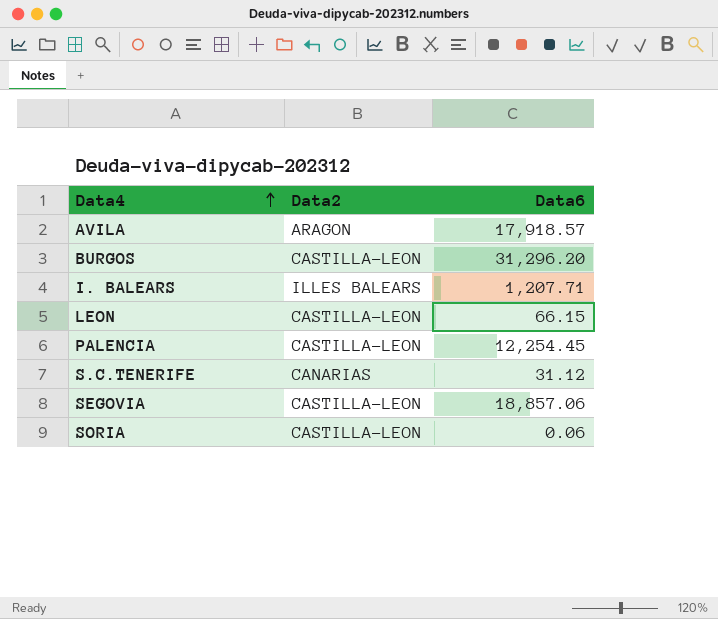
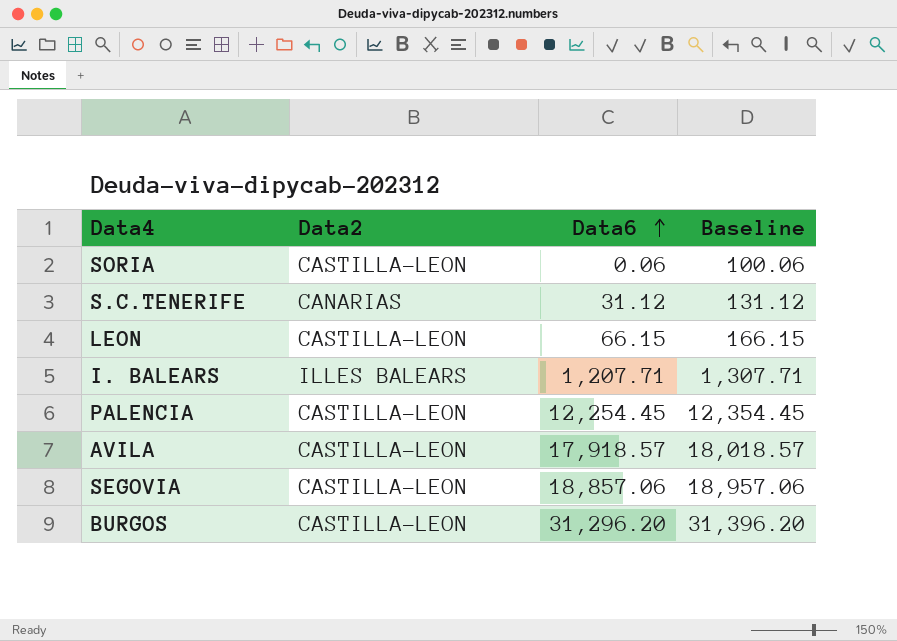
row order: Data4 ascending -> Data6 ascending
column Baseline | formula: none -> [Data6] + 100
AVILA | Data2: ARAGON -> CASTILLA-LEON

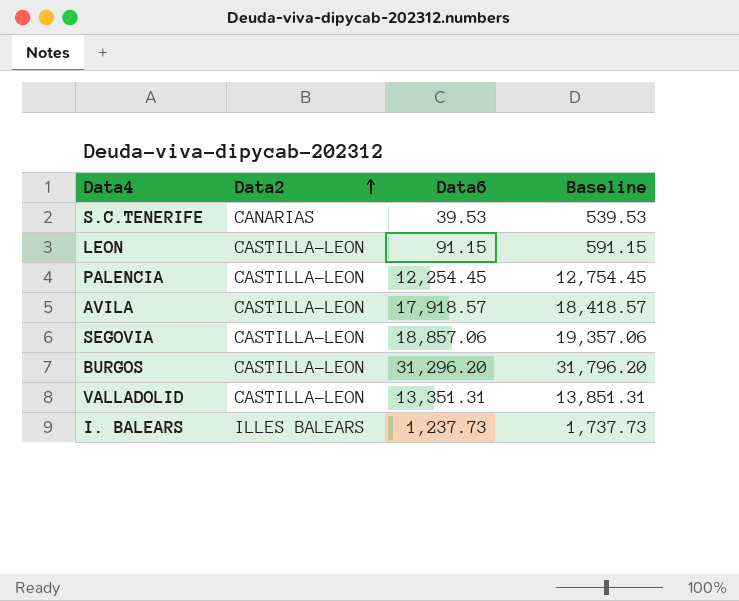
row order: Data6 ascending -> Data2 ascending
column Baseline | formula: [Data6] + 100 -> [Data6] + 500
row SORIA: CASTILLA-LEON | 0.06 | 100.06 -> none
S.C.TENERIFE | Data6: 31.12 -> 39.53
LEON | Data6: 66.15 -> 91.15
row VALLADOLID: none -> CASTILLA-LEON | 13,351.31 | 13,851.31
I. BALEARS | Data6: 1,207.71 -> 1,237.73

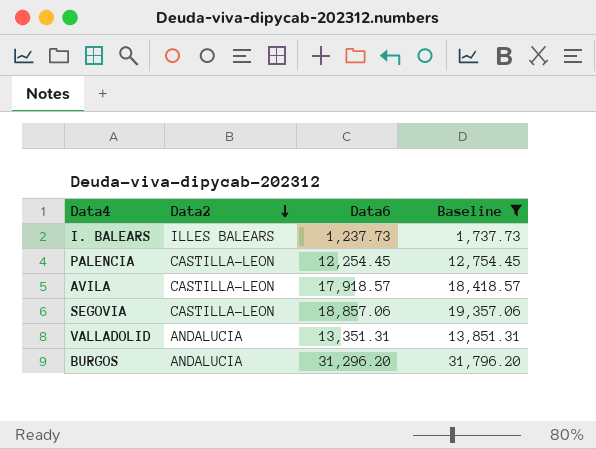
filter: none -> Baseline >= 1,737.73
row order: Data2 ascending -> Data2 descending
VALLADOLID | Data2: CASTILLA-LEON -> ANDALUCIA
BURGOS | Data2: CASTILLA-LEON -> ANDALUCIA

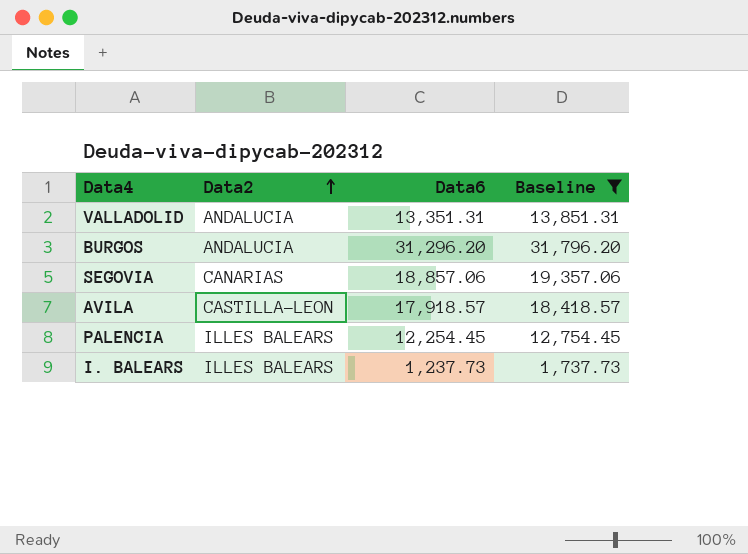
row order: Data2 descending -> Data2 ascending
SEGOVIA | Data2: CASTILLA-LEON -> CANARIAS
PALENCIA | Data2: CASTILLA-LEON -> ILLES BALEARS

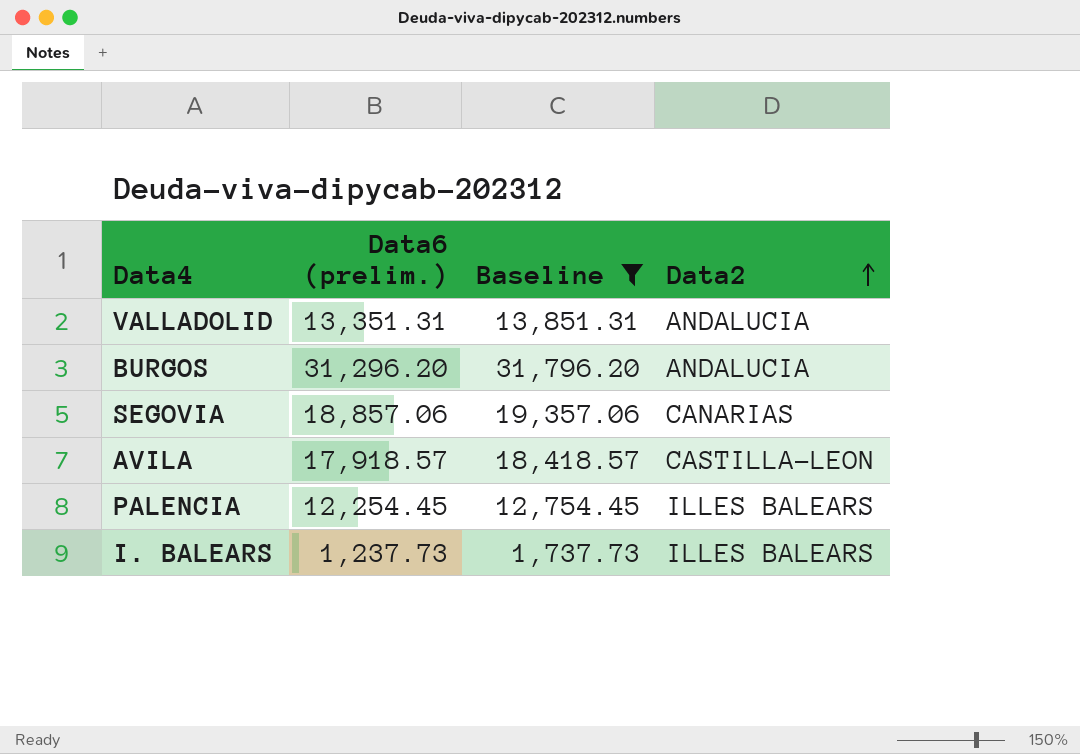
column name: Data6 -> Data6 (prelim.)
column Data2 | position: 2 -> 4

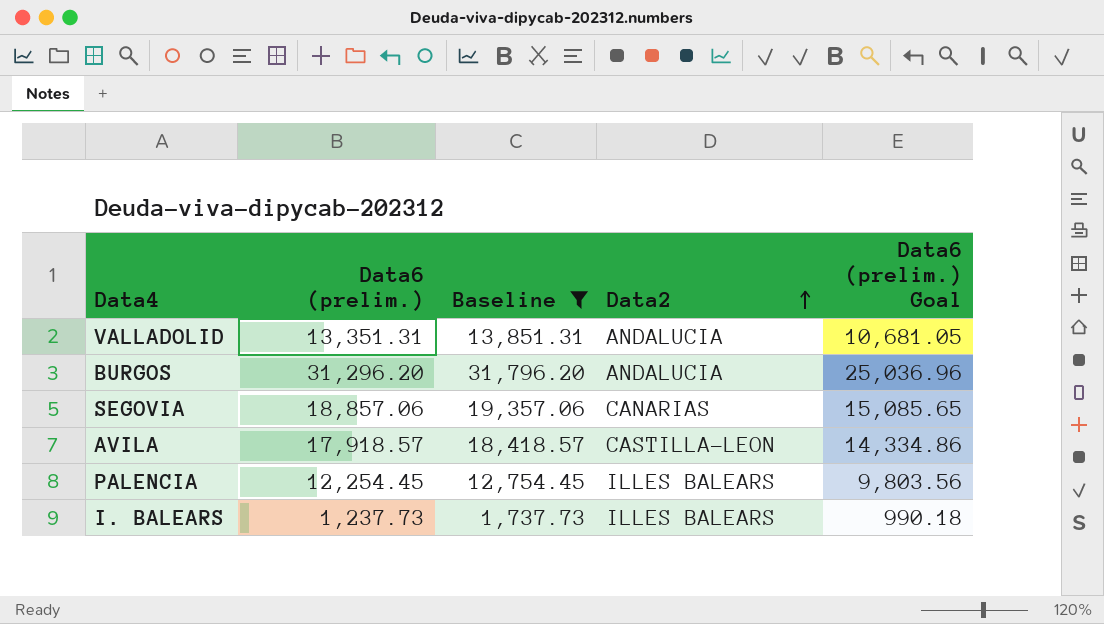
column Data6 (prelim.) Goal | formula: none -> [Data6 (prelim.)] * 0.8

